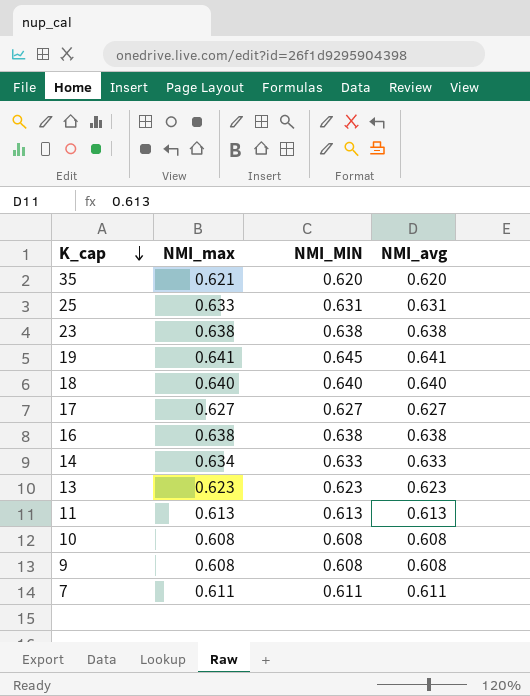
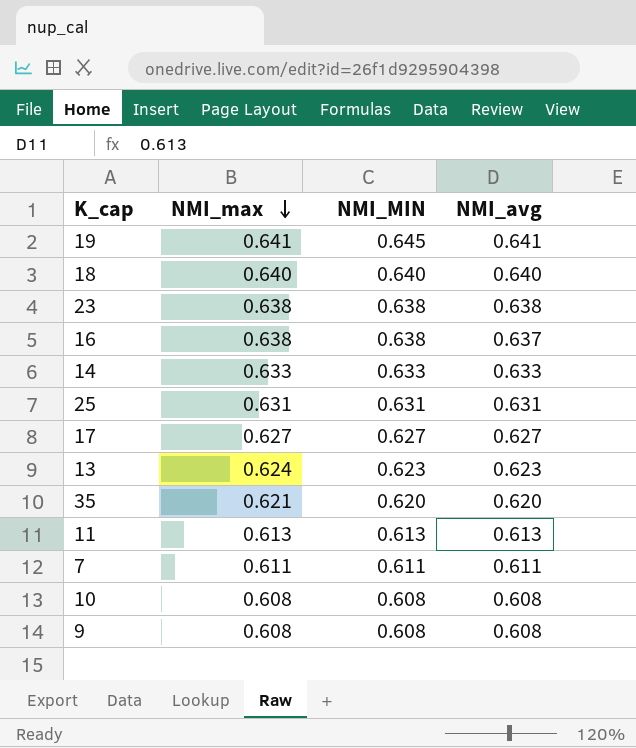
row order: K_cap descending -> NMI_max descending
16 | NMI_avg: 0.638 -> 0.637
14 | NMI_max: 0.634 -> 0.633
25 | NMI_max: 0.633 -> 0.631
13 | NMI_max: 0.623 -> 0.624

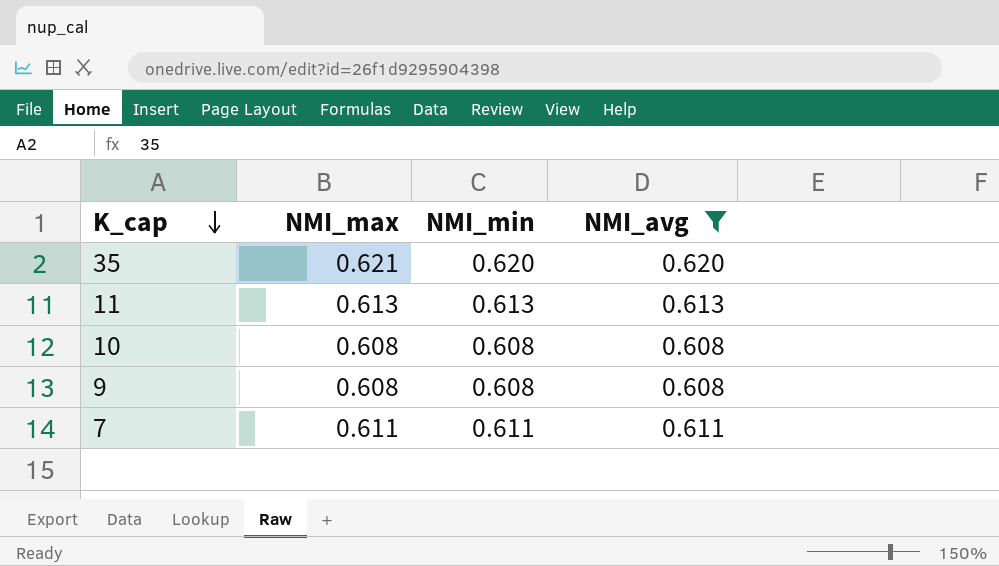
filter: none -> NMI_avg <= 0.620
row order: NMI_max descending -> K_cap descending
column name: NMI_MIN -> NMI_min

